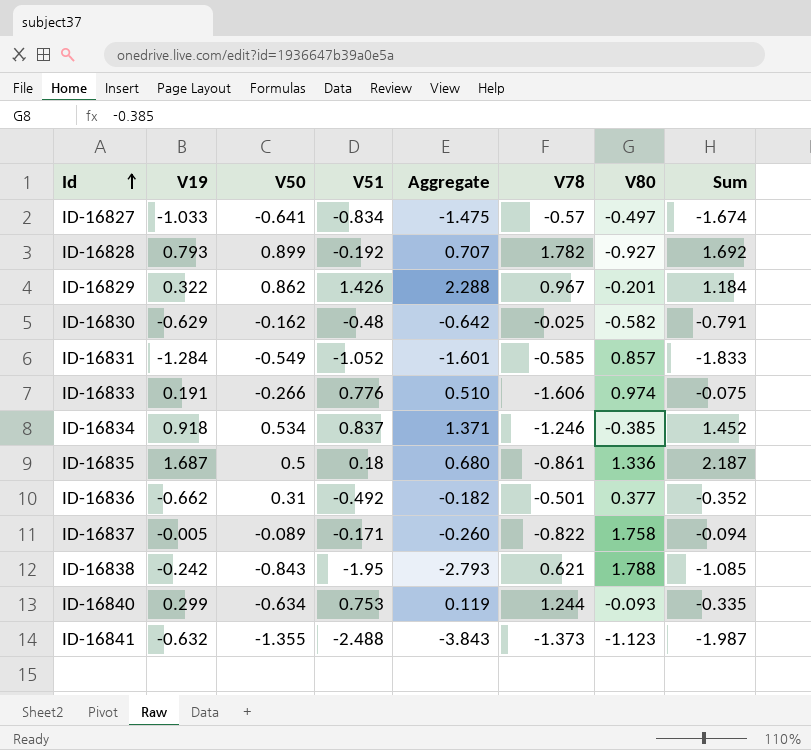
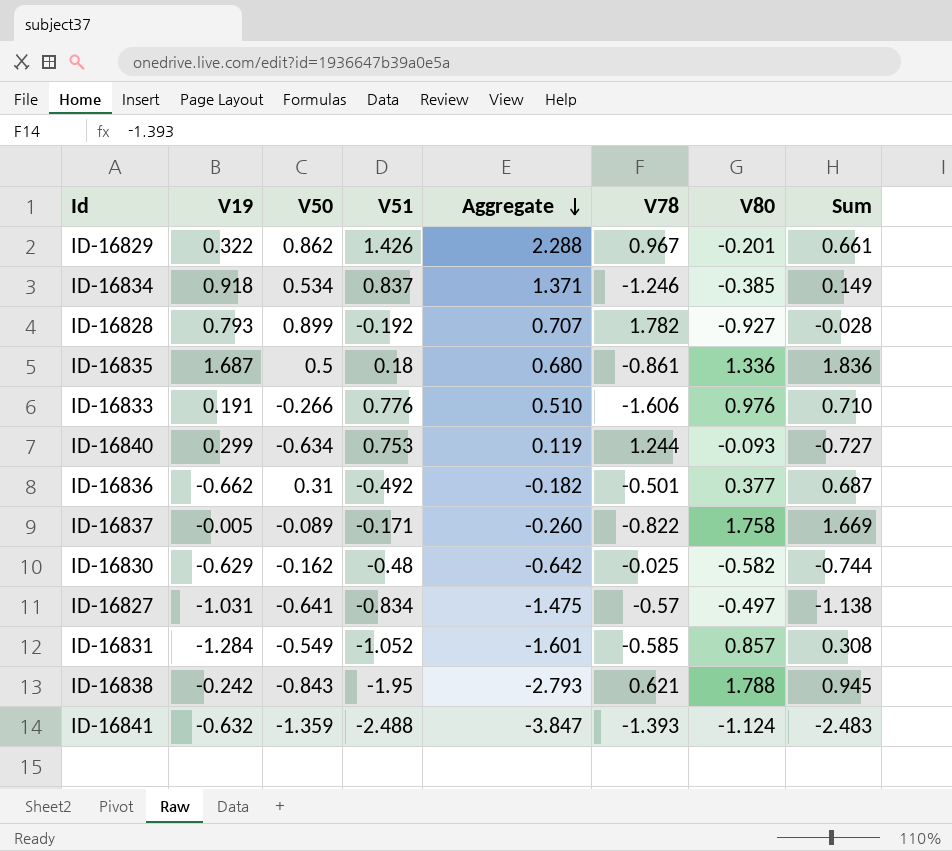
row order: Id ascending -> Aggregate descending
column Sum | formula: [V19] + [V50] -> [V50] + [V80]
ID-16833 | V80: 0.974 -> 0.976
ID-16827 | V19: -1.033 -> -1.031
ID-16841 | V50: -1.355 -> -1.359
ID-16841 | Aggregate: -3.843 -> -3.847
ID-16841 | V78: -1.373 -> -1.393
ID-16841 | V80: -1.123 -> -1.124

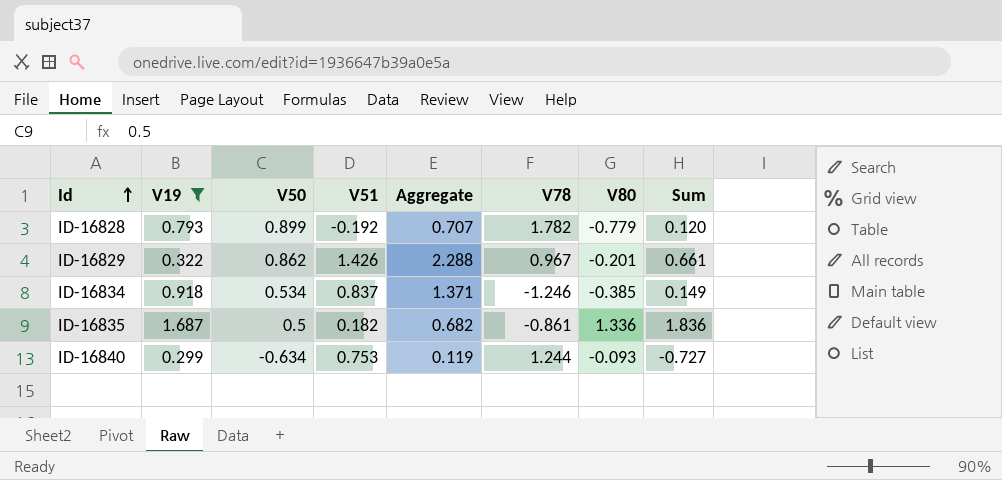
filter: none -> V19 >= 0.299
row order: Aggregate descending -> Id ascending
ID-16828 | V80: -0.927 -> -0.779
ID-16828 | Sum: -0.028 -> 0.120
ID-16835 | V51: 0.18 -> 0.182
ID-16835 | Aggregate: 0.680 -> 0.682

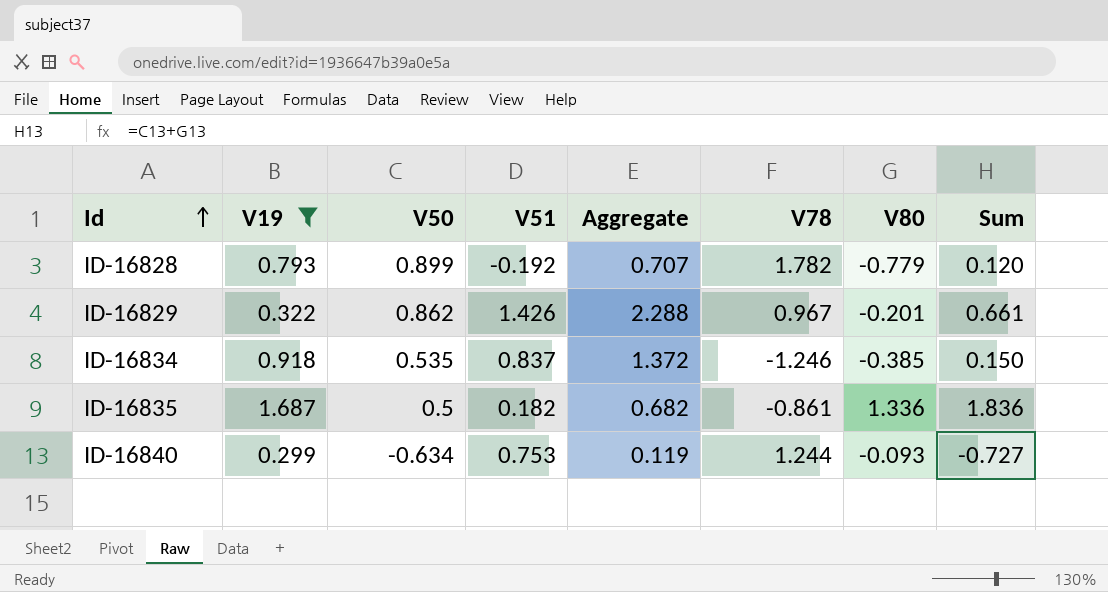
ID-16834 | V50: 0.534 -> 0.535
ID-16834 | Aggregate: 1.371 -> 1.372
ID-16834 | Sum: 0.149 -> 0.150

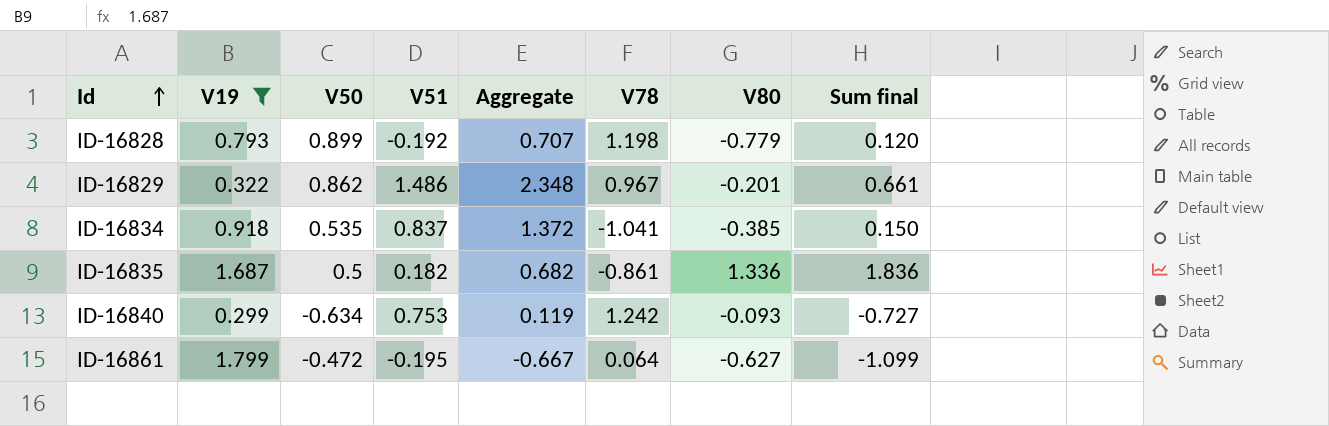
column name: Sum -> Sum final
ID-16828 | V78: 1.782 -> 1.198
ID-16829 | V51: 1.426 -> 1.486
ID-16829 | Aggregate: 2.288 -> 2.348
ID-16834 | V78: -1.246 -> -1.041
ID-16840 | V78: 1.244 -> 1.242
row ID-16861: none -> 1.799 | -0.472 | -0.195 | -0.667 | 0.064 | -0.627 | -1.099

